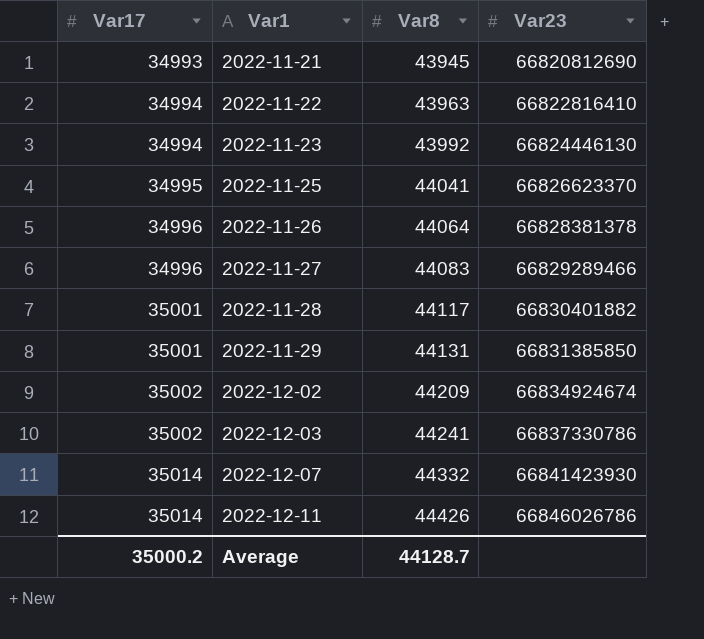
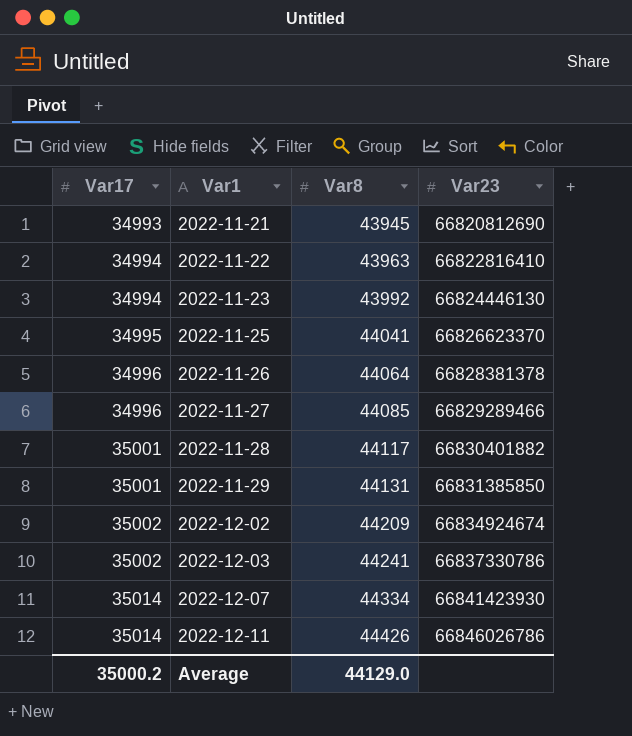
2022-11-27 | Var8: 44083 -> 44085
2022-12-07 | Var8: 44332 -> 44334
Average | Var8: 44128.7 -> 44129.0

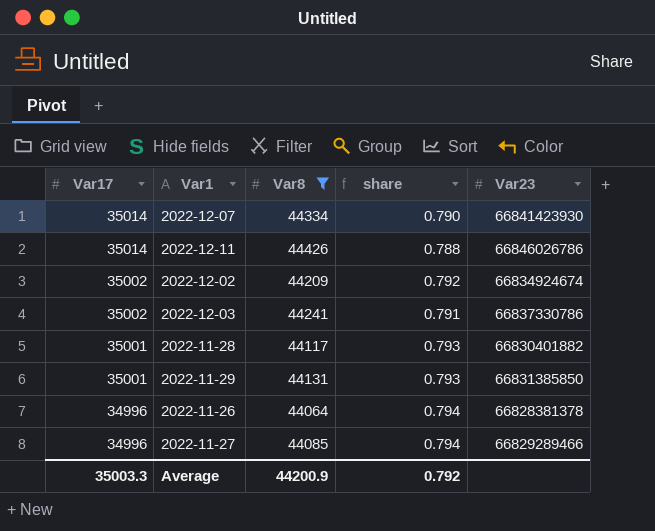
filter: none -> Var8 >= 44064
row order: Var17 ascending -> Var17 descending
column share | formula: none -> [Var17] / [Var8]
Average | Var17: 35000.2 -> 35003.3
Average | Var8: 44129.0 -> 44200.9

